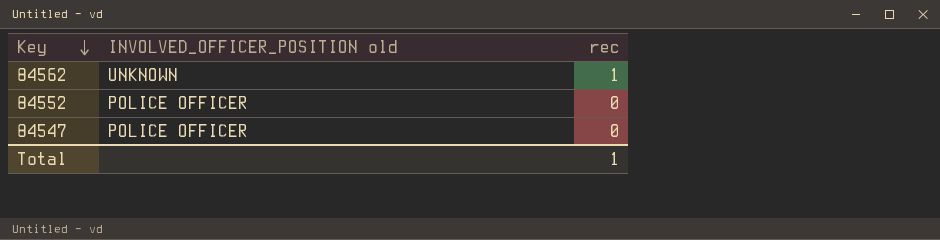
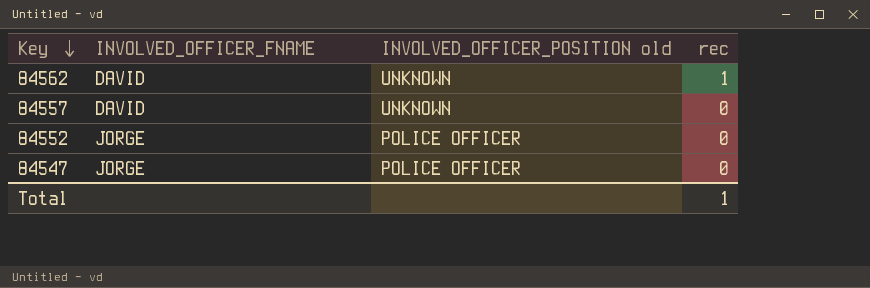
column INVOLVED_OFFICER_FNAME | position: none -> 2
row 84557: none -> DAVID | UNKNOWN | 0

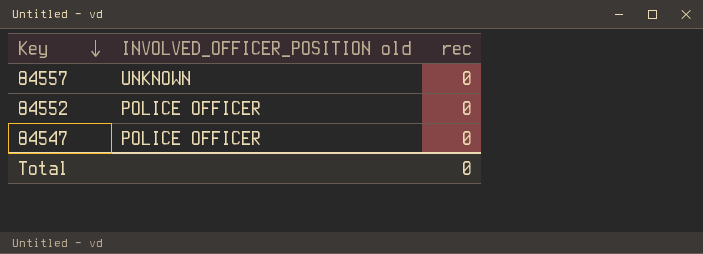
column INVOLVED_OFFICER_FNAME | position: 2 -> none
row 84562: DAVID | UNKNOWN | 1 -> none
Total | rec: 1 -> 0

